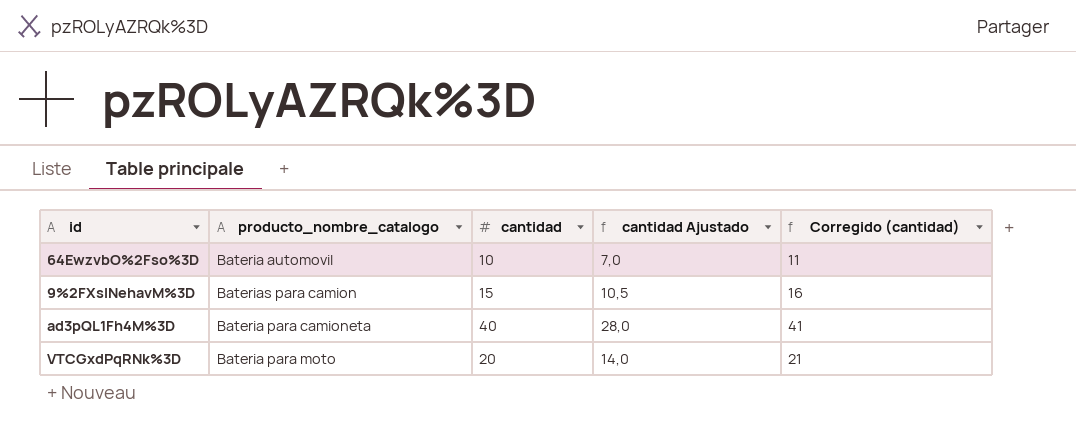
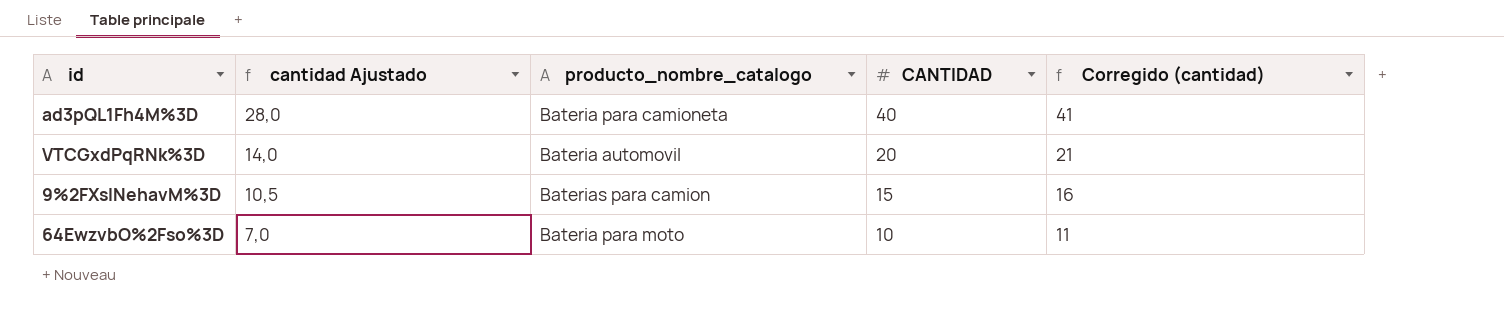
row order: none -> cantidad Ajustado descending
column cantidad Ajustado | position: 4 -> 2
column name: cantidad -> CANTIDAD
VTCGxdPqRNk%3D | producto_nombre_catalogo: Bateria para moto -> Bateria automovil
64EwzvbO%2Fso%3D | producto_nombre_catalogo: Bateria automovil -> Bateria para moto

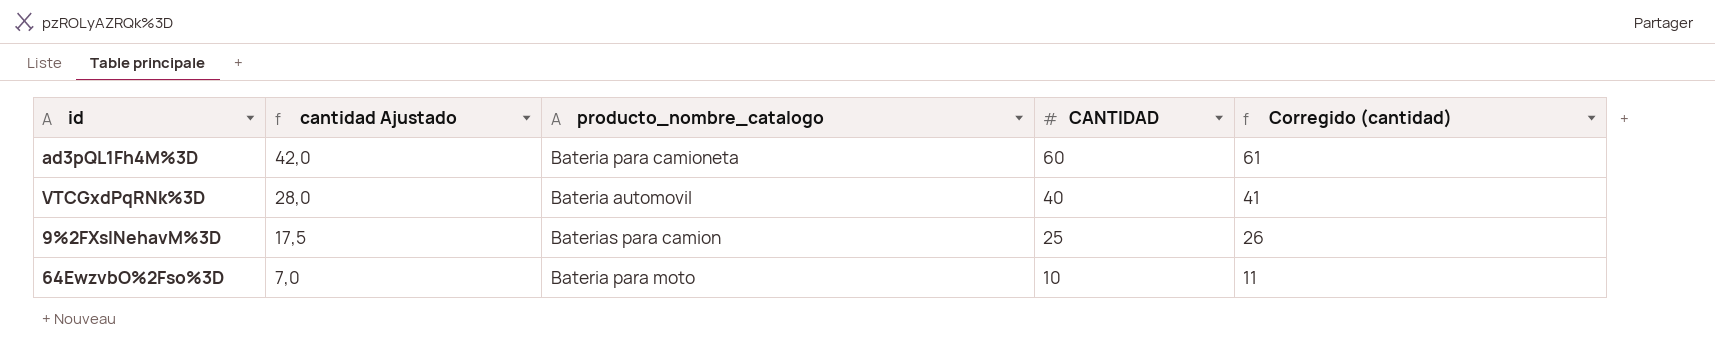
ad3pQL1Fh4M%3D | cantidad Ajustado: 28,0 -> 42,0
ad3pQL1Fh4M%3D | CANTIDAD: 40 -> 60
ad3pQL1Fh4M%3D | Corregido (cantidad): 41 -> 61
VTCGxdPqRNk%3D | cantidad Ajustado: 14,0 -> 28,0
VTCGxdPqRNk%3D | CANTIDAD: 20 -> 40
VTCGxdPqRNk%3D | Corregido (cantidad): 21 -> 41
9%2FXsINehavM%3D | cantidad Ajustado: 10,5 -> 17,5
9%2FXsINehavM%3D | CANTIDAD: 15 -> 25
9%2FXsINehavM%3D | Corregido (cantidad): 16 -> 26

